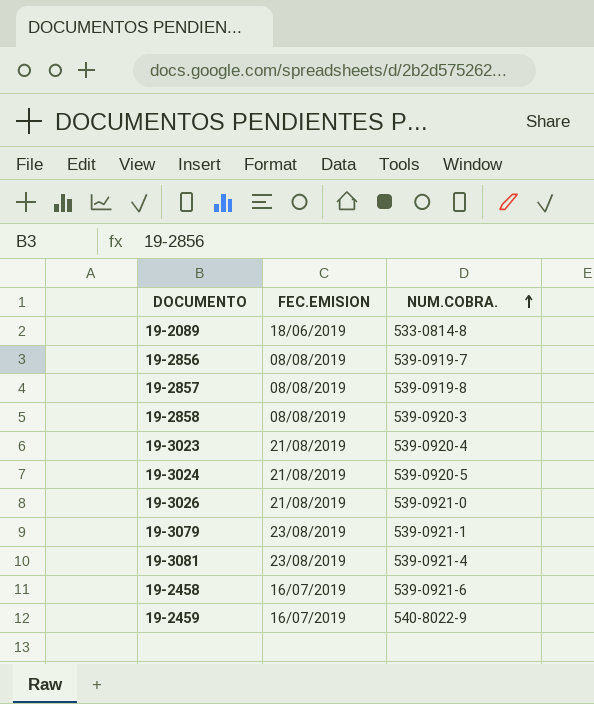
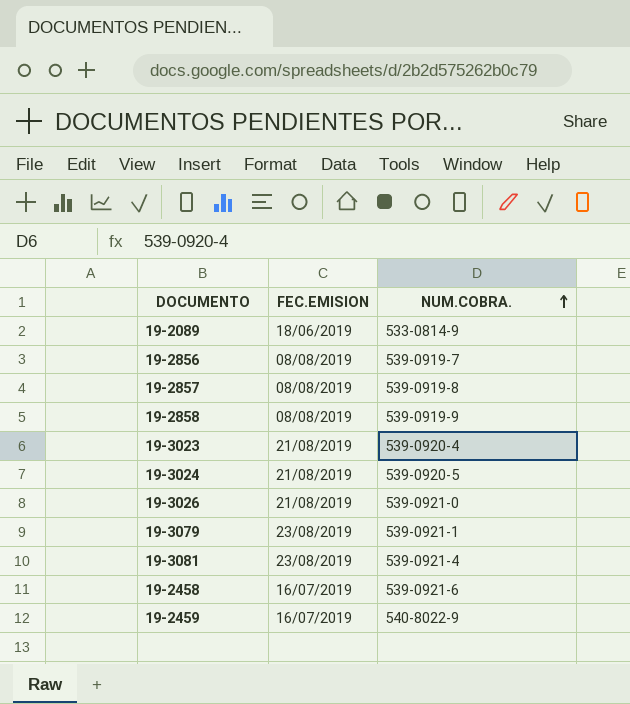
19-2089 | NUM.COBRA.: 533-0814-8 -> 533-0814-9
19-2858 | NUM.COBRA.: 539-0920-3 -> 539-0919-9

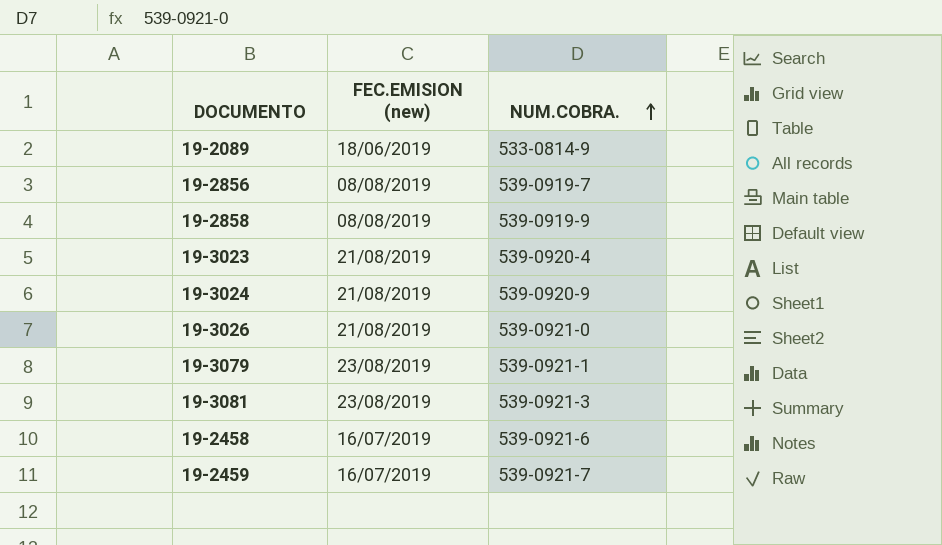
column name: FEC.EMISION -> FEC.EMISION (new)
row 19-2857: 08/08/2019 | 539-0919-8 -> none
19-3024 | NUM.COBRA.: 539-0920-5 -> 539-0920-9
19-3081 | NUM.COBRA.: 539-0921-4 -> 539-0921-3
19-2459 | NUM.COBRA.: 540-8022-9 -> 539-0921-7

